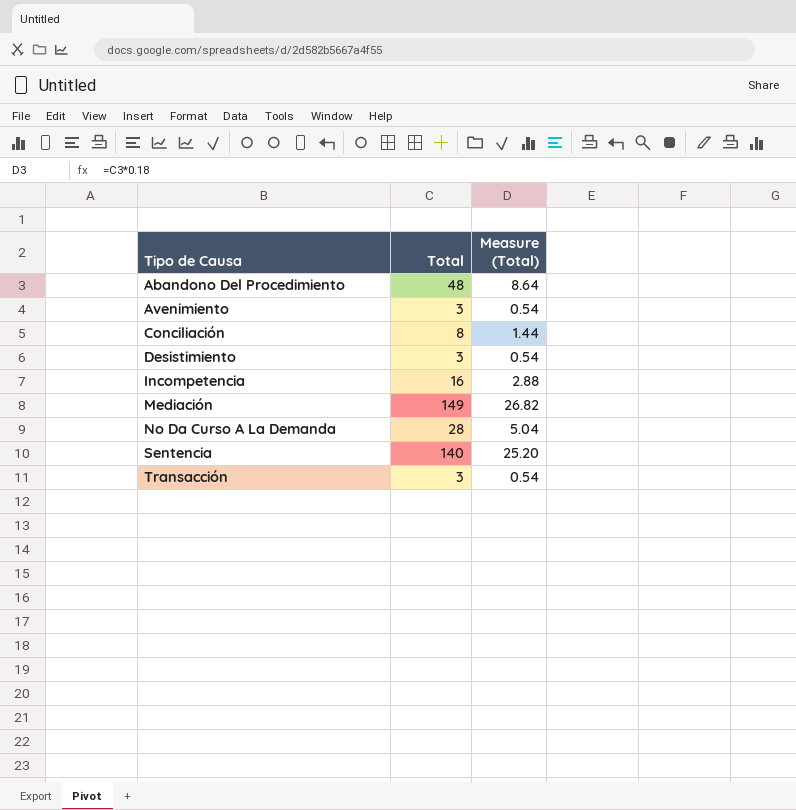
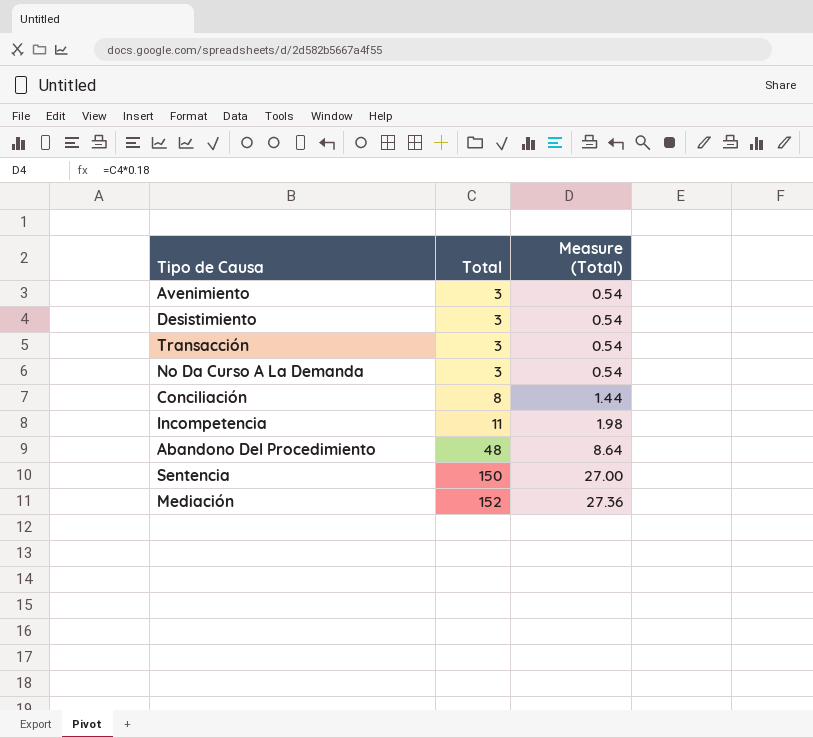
row order: Tipo de Causa ascending -> Total ascending
No Da Curso A La Demanda | Total: 28 -> 3
No Da Curso A La Demanda | Measure (Total): 5.04 -> 0.54
Incompetencia | Total: 16 -> 11
Incompetencia | Measure (Total): 2.88 -> 1.98
Sentencia | Total: 140 -> 150
Sentencia | Measure (Total): 25.20 -> 27.00
Mediación | Total: 149 -> 152
Mediación | Measure (Total): 26.82 -> 27.36

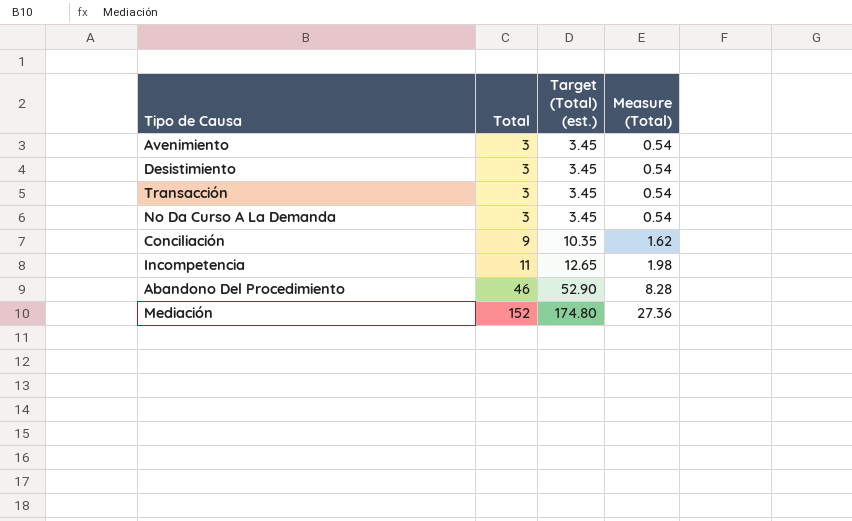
column Target (Total) (est.) | formula: none -> [Total] * 1.15
row Sentencia: 150 | 27.00 -> none
Conciliación | Total: 8 -> 9
Conciliación | Measure (Total): 1.44 -> 1.62
Abandono Del Procedimiento | Total: 48 -> 46
Abandono Del Procedimiento | Measure (Total): 8.64 -> 8.28

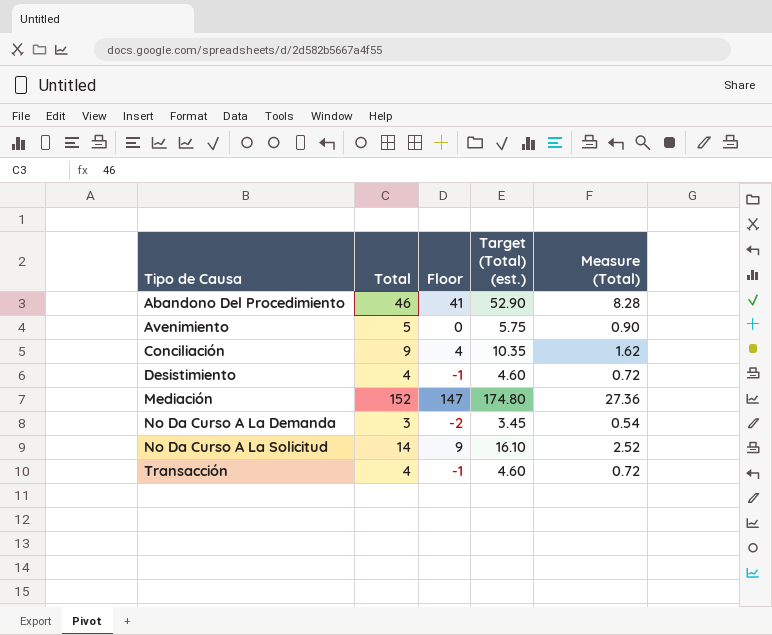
row order: Total ascending -> Tipo de Causa ascending
column Floor | formula: none -> [Total] - 5
row Incompetencia: 11 | 12.65 | 1.98 -> none
Avenimiento | Total: 3 -> 5
Avenimiento | Target (Total) (est.): 3.45 -> 5.75
Avenimiento | Measure (Total): 0.54 -> 0.90
Desistimiento | Total: 3 -> 4
Desistimiento | Target (Total) (est.): 3.45 -> 4.60
Desistimiento | Measure (Total): 0.54 -> 0.72
row No Da Curso A La Solicitud: none -> 14 | 9 | 16.10 | 2.52
Transacción | Total: 3 -> 4
Transacción | Target (Total) (est.): 3.45 -> 4.60
Transacción | Measure (Total): 0.54 -> 0.72

